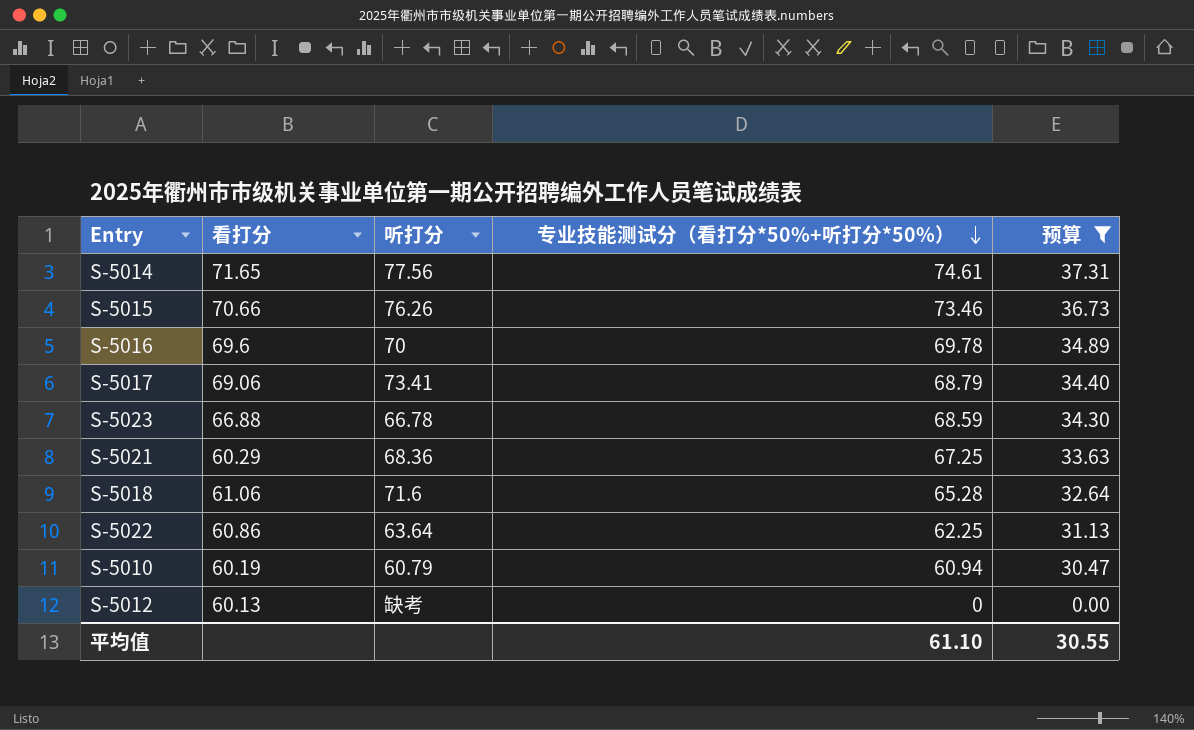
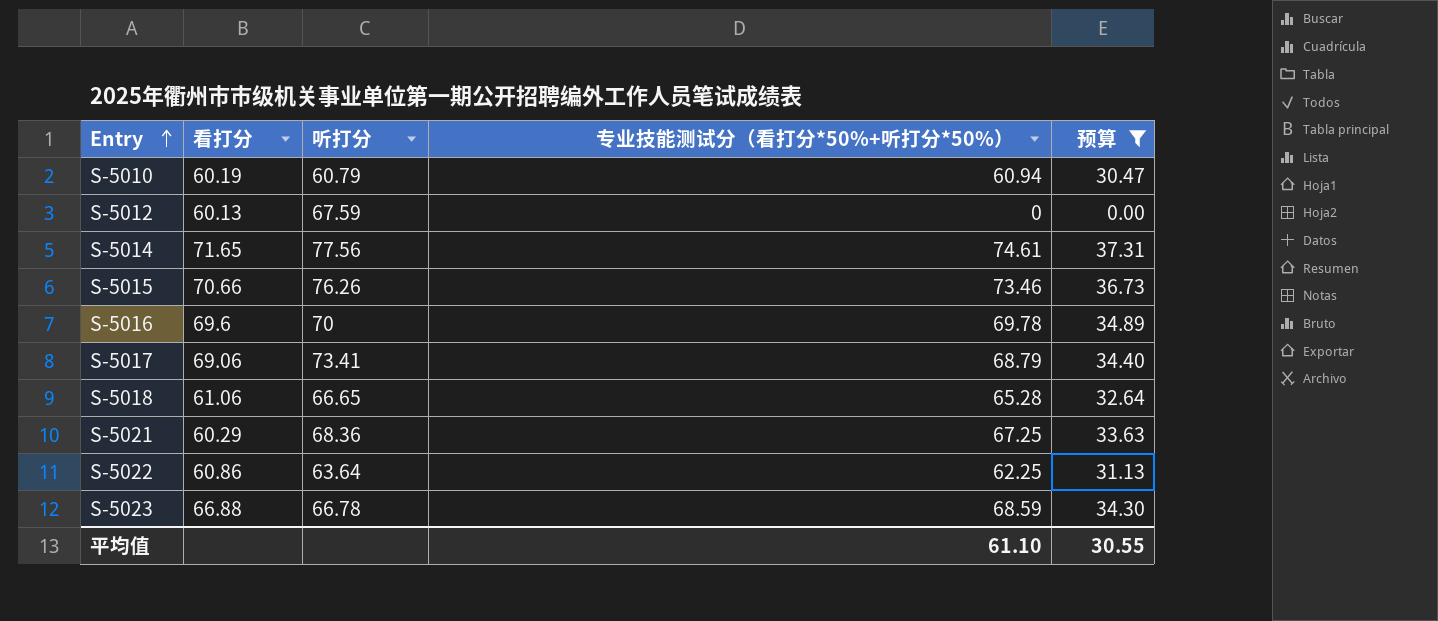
row order: 专业技能测试分（看打分*50%+听打分*50%） descending -> Entry ascending
S-5012 | 听打分: 缺考 -> 67.59
S-5018 | 听打分: 71.6 -> 66.65

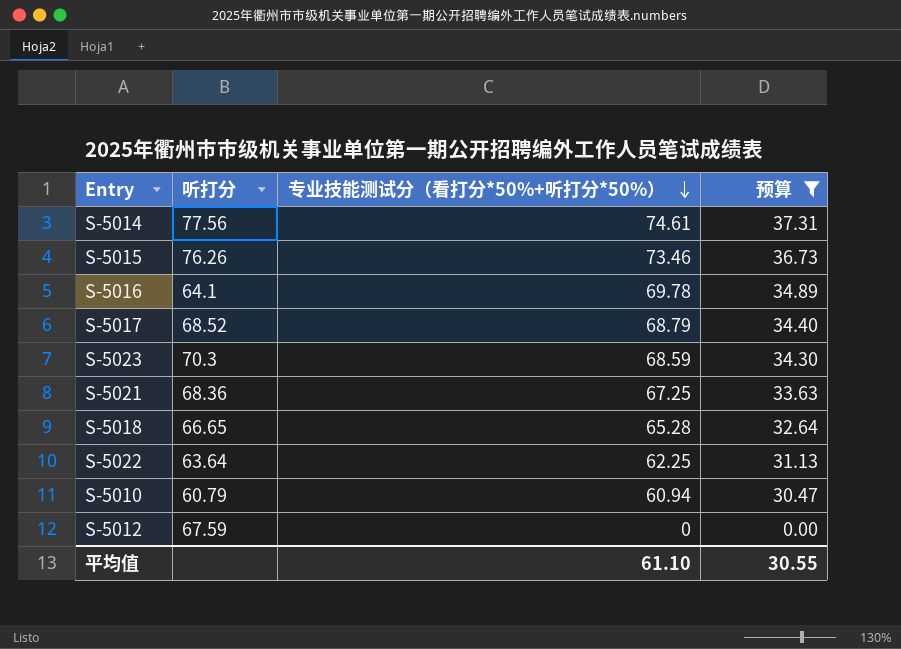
row order: Entry ascending -> 专业技能测试分（看打分*50%+听打分*50%） descending
column 看打分 | position: 2 -> none
S-5016 | 听打分: 70 -> 64.1
S-5017 | 听打分: 73.41 -> 68.52
S-5023 | 听打分: 66.78 -> 70.3

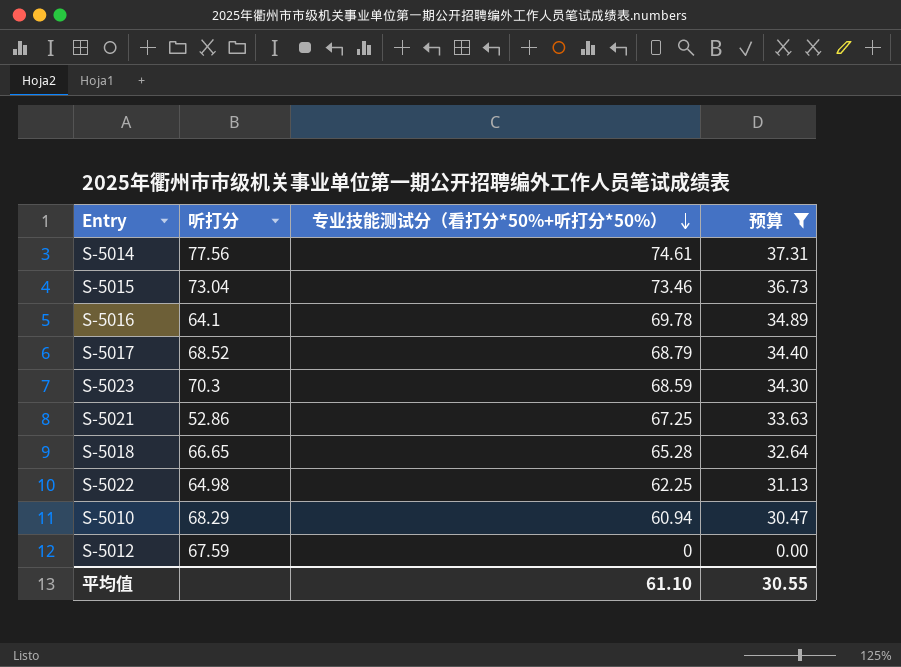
S-5015 | 听打分: 76.26 -> 73.04
S-5021 | 听打分: 68.36 -> 52.86
S-5022 | 听打分: 63.64 -> 64.98
S-5010 | 听打分: 60.79 -> 68.29

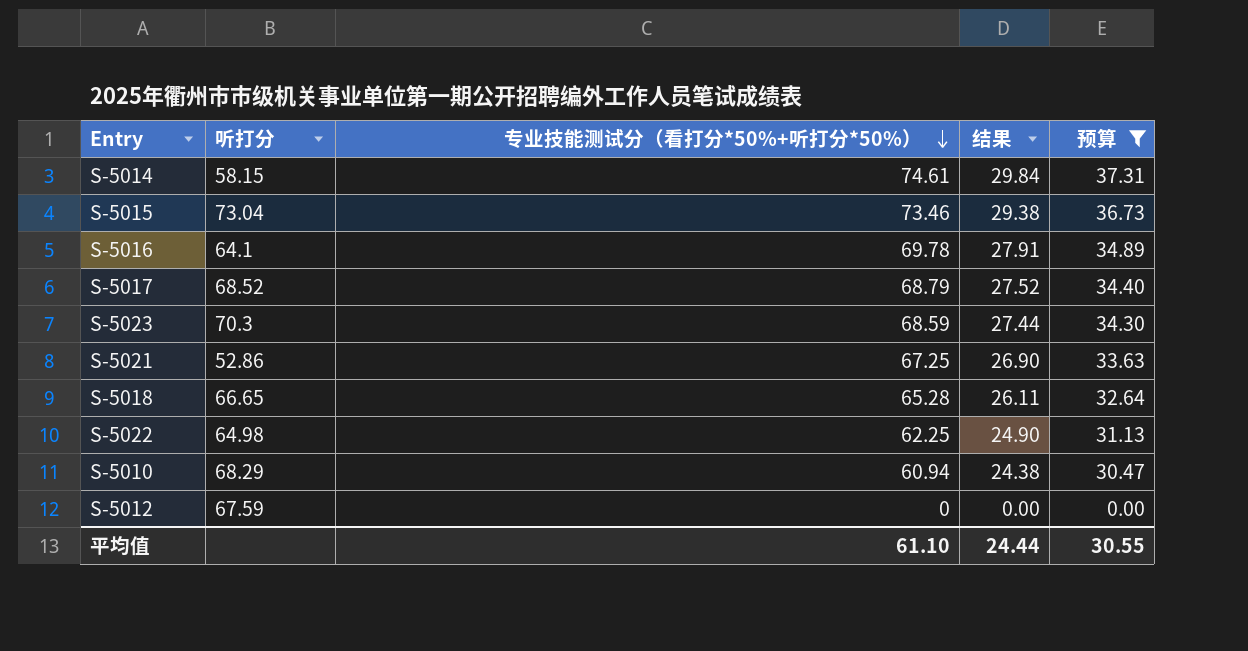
column 结果 | formula: none -> [专业技能测试分（看打分*50%+听打分*50%）] * 0.4
S-5014 | 听打分: 77.56 -> 58.15

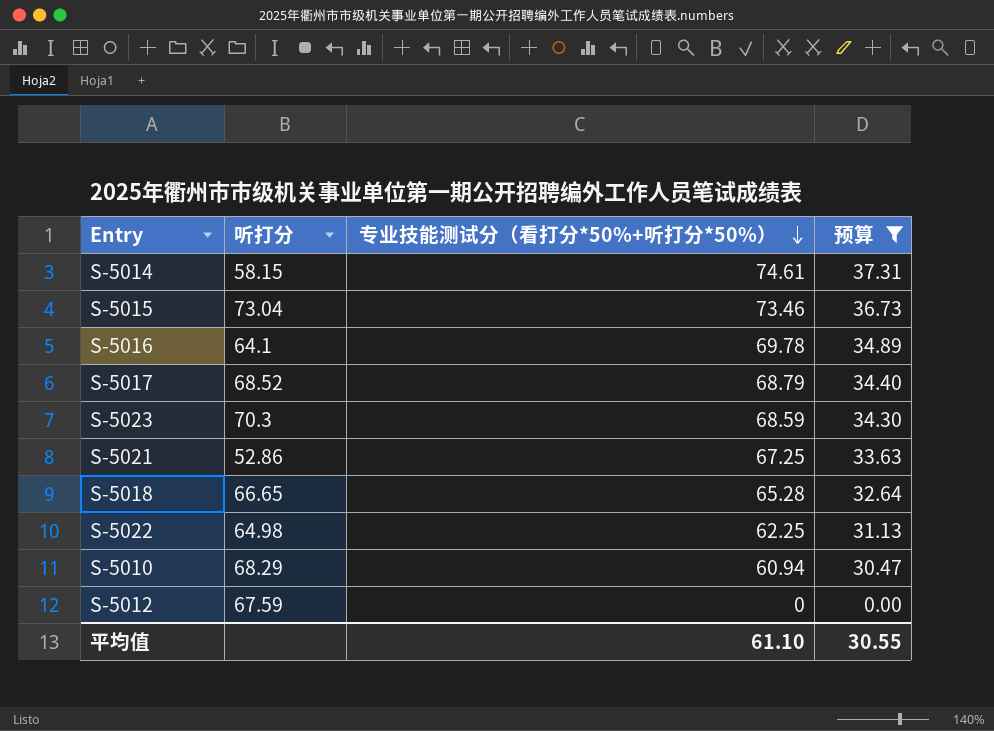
column 结果 | formula: [专业技能测试分（看打分*50%+听打分*50%）] * 0.4 -> none

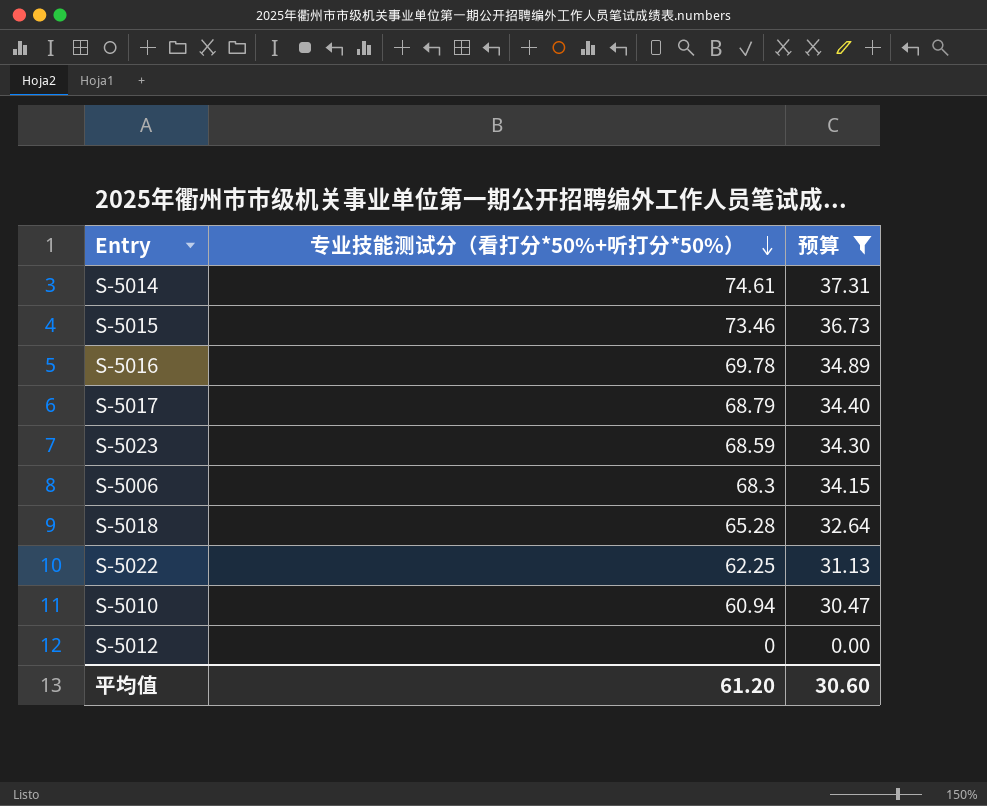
column 听打分 | position: 2 -> none
row S-5021: 52.86 | 67.25 | 33.63 -> none
row S-5006: none -> 68.3 | 34.15
平均值 | 专业技能测试分（看打分*50%+听打分*50%）: 61.10 -> 61.20
平均值 | 预算: 30.55 -> 30.60

